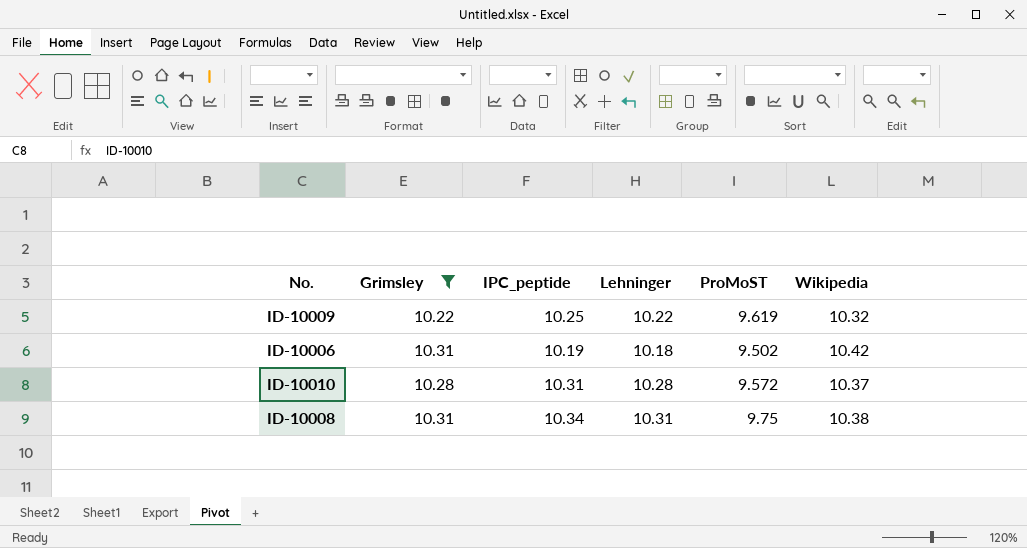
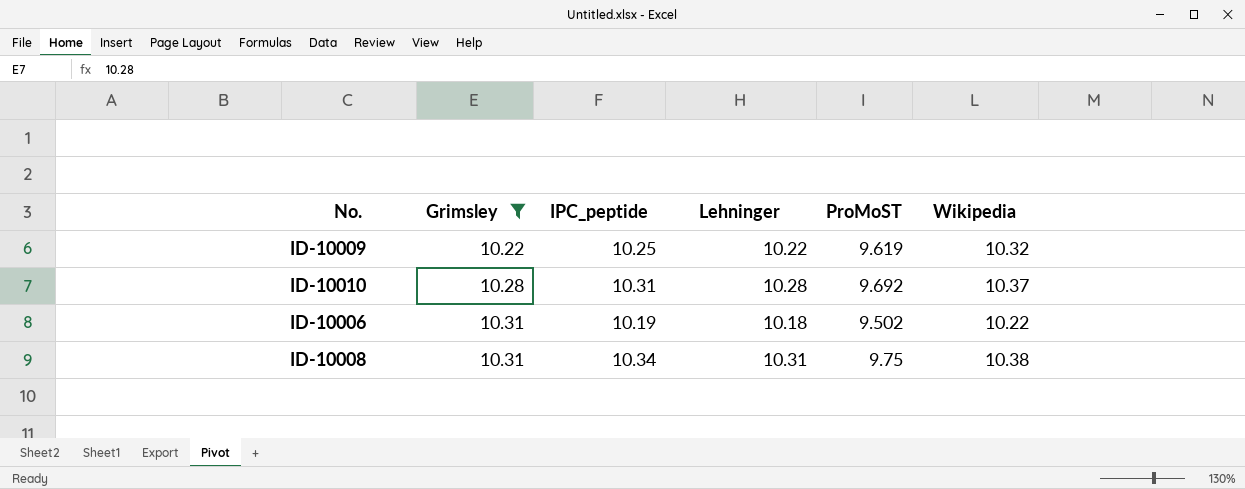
row order: none -> Grimsley ascending
ID-10010 | ProMoST: 9.572 -> 9.692
ID-10006 | Wikipedia: 10.42 -> 10.22

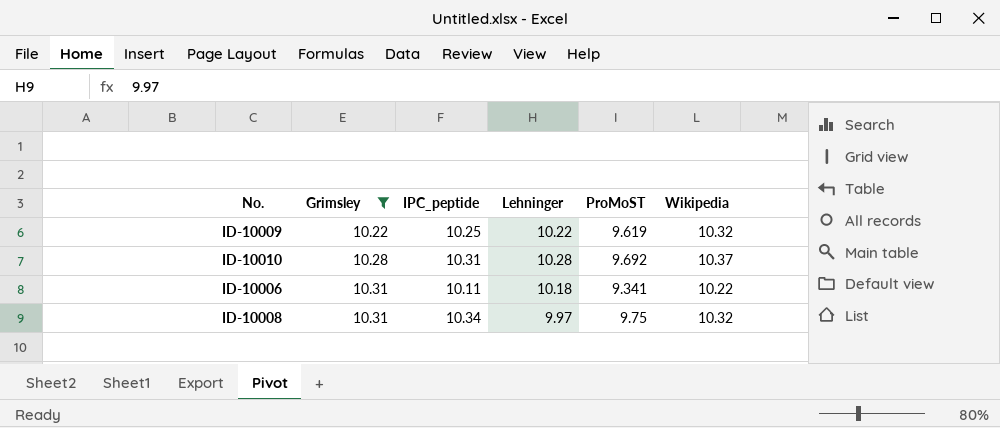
ID-10006 | IPC_peptide: 10.19 -> 10.11
ID-10006 | ProMoST: 9.502 -> 9.341
ID-10008 | Lehninger: 10.31 -> 9.97
ID-10008 | Wikipedia: 10.38 -> 10.32

